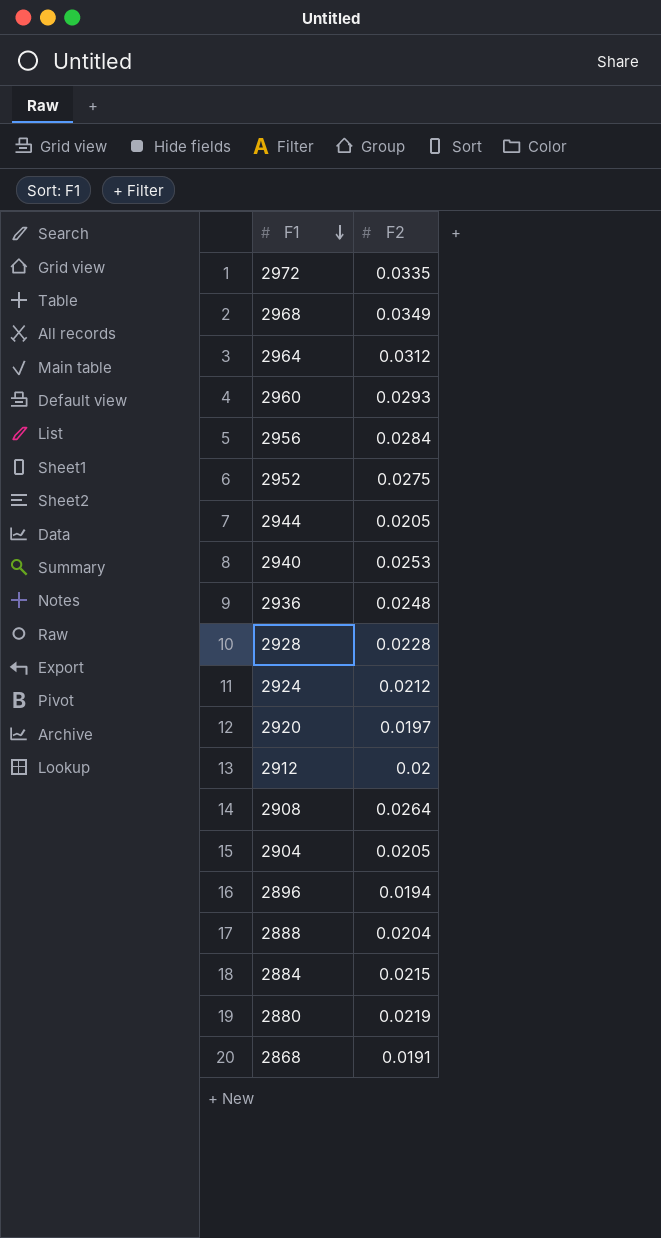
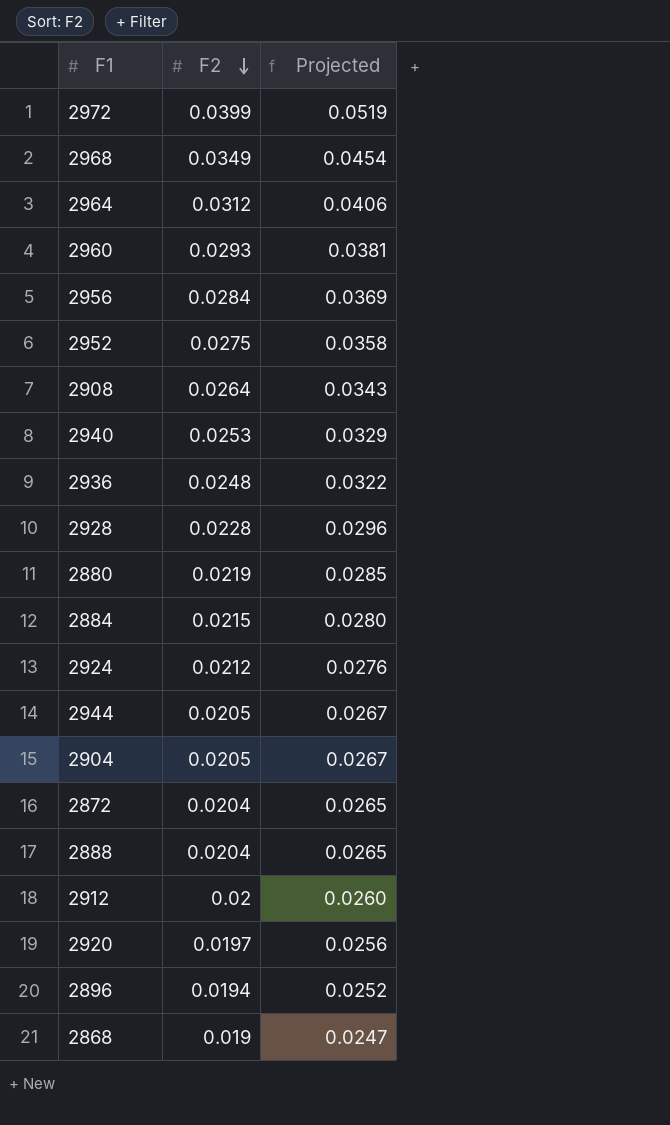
row order: F1 descending -> F2 descending
column Projected | formula: none -> [F2] * 1.3
2972 | F2: 0.0335 -> 0.0399
row 2872: none -> 0.0204 | 0.0265
2868 | F2: 0.0191 -> 0.019

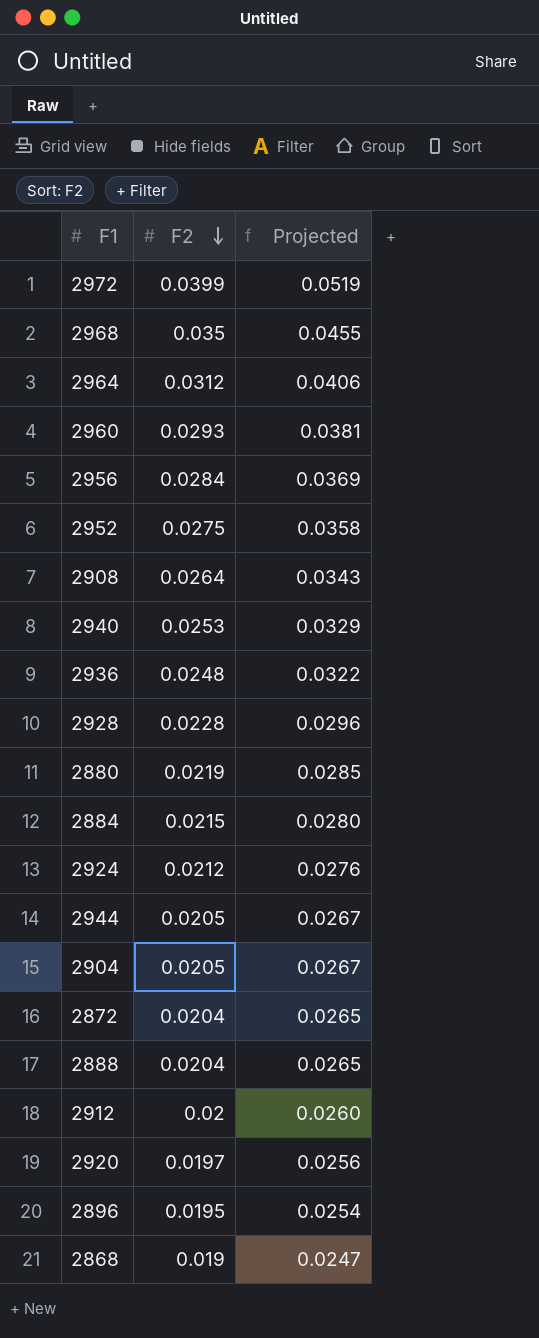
2968 | F2: 0.0349 -> 0.035
2968 | Projected: 0.0454 -> 0.0455
2896 | F2: 0.0194 -> 0.0195
2896 | Projected: 0.0252 -> 0.0254

